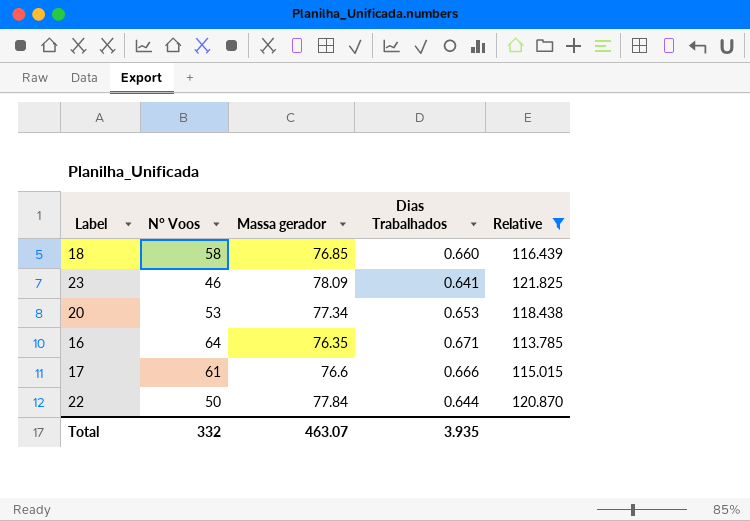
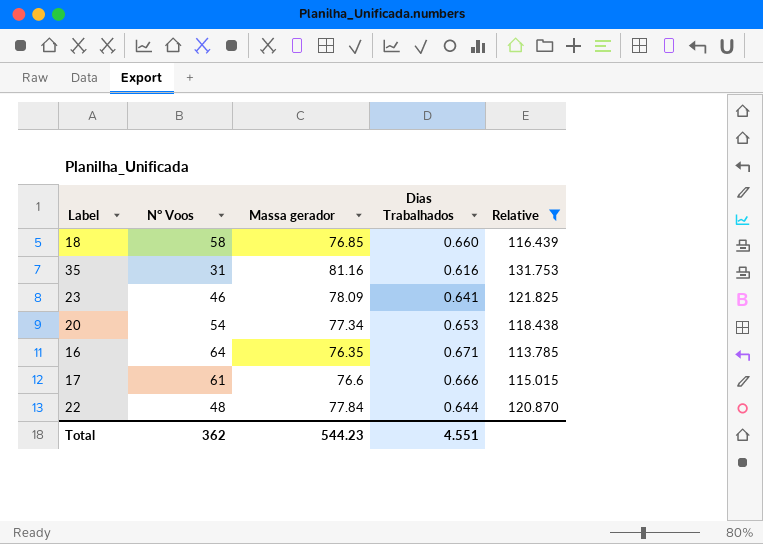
row 35: none -> 31 | 81.16 | 0.616 | 131.753
20 | N° Voos: 53 -> 54
22 | N° Voos: 50 -> 48
Total | N° Voos: 332 -> 362
Total | Massa gerador: 463.07 -> 544.23
Total | Dias Trabalhados: 3.935 -> 4.551

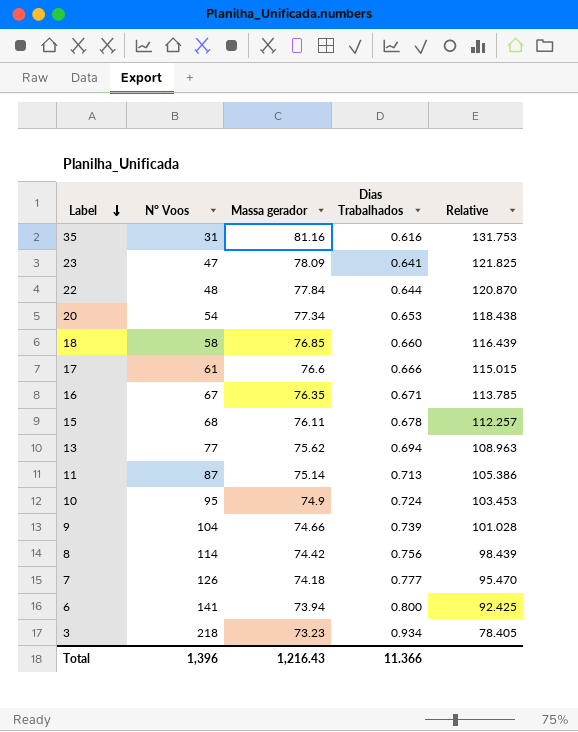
filter: Relative >= 113.785 -> none
row order: none -> Label descending
23 | N° Voos: 46 -> 47
16 | N° Voos: 64 -> 67
Total | N° Voos: 362 -> 1,396
Total | Massa gerador: 544.23 -> 1,216.43
Total | Dias Trabalhados: 4.551 -> 11.366

